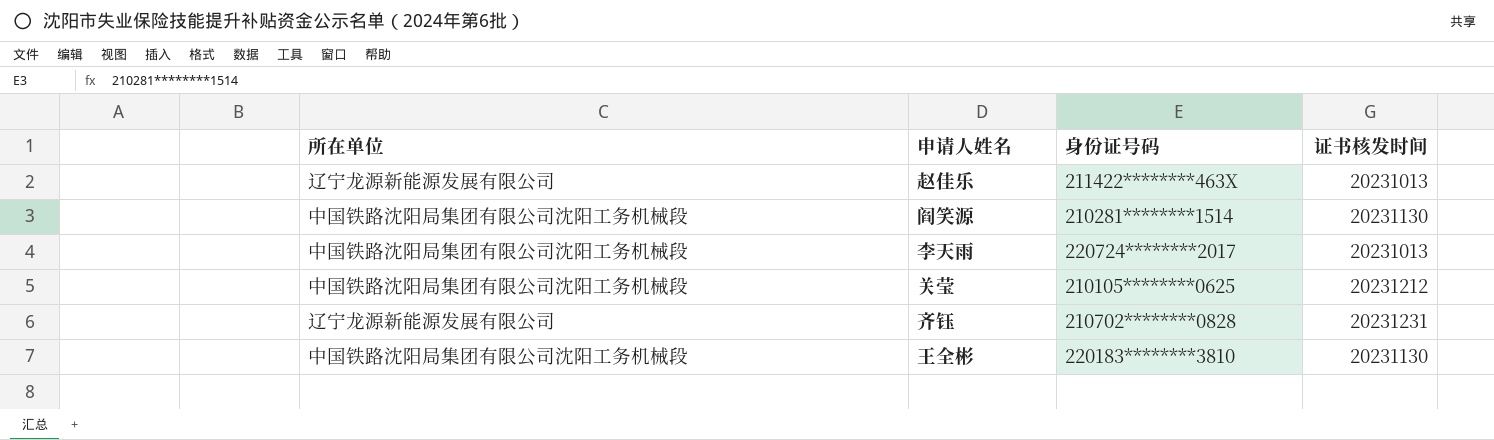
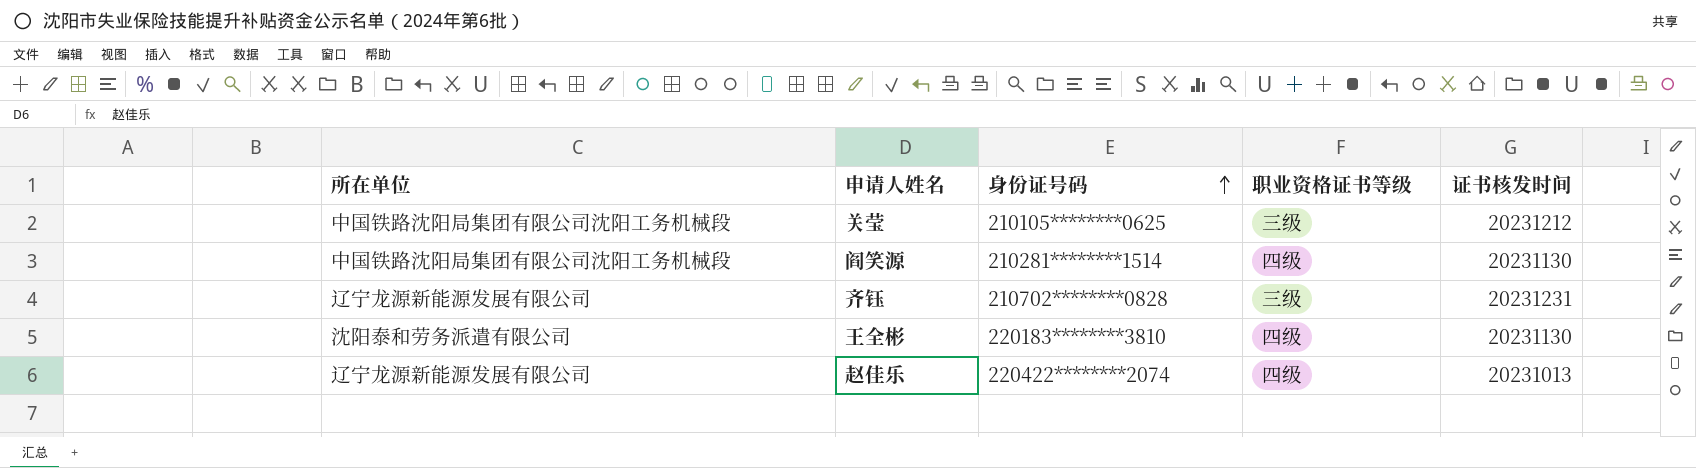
row order: none -> 身份证号码 ascending
column 职业资格证书等级 | position: none -> 4
row 李天雨: 中国铁路沈阳局集团有限公司沈阳工务机械段 | 220724********2017 | 20231013 -> none
王全彬 | 所在单位: 中国铁路沈阳局集团有限公司沈阳工务机械段 -> 沈阳泰和劳务派遣有限公司
赵佳乐 | 身份证号码: 211422********463X -> 220422********2074

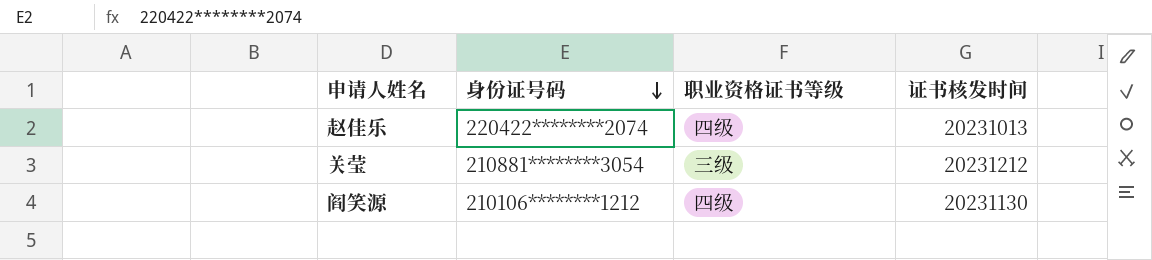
row order: 身份证号码 ascending -> 身份证号码 descending
column 所在单位 | position: 1 -> none
row 齐钰: 辽宁龙源新能源发展有限公司 | 210702********0828 | 三级 | 20231231 -> none
row 王全彬: 沈阳泰和劳务派遣有限公司 | 220183********3810 | 四级 | 20231130 -> none
关莹 | 身份证号码: 210105********0625 -> 210881********3054
阎笑源 | 身份证号码: 210281********1514 -> 210106********1212

